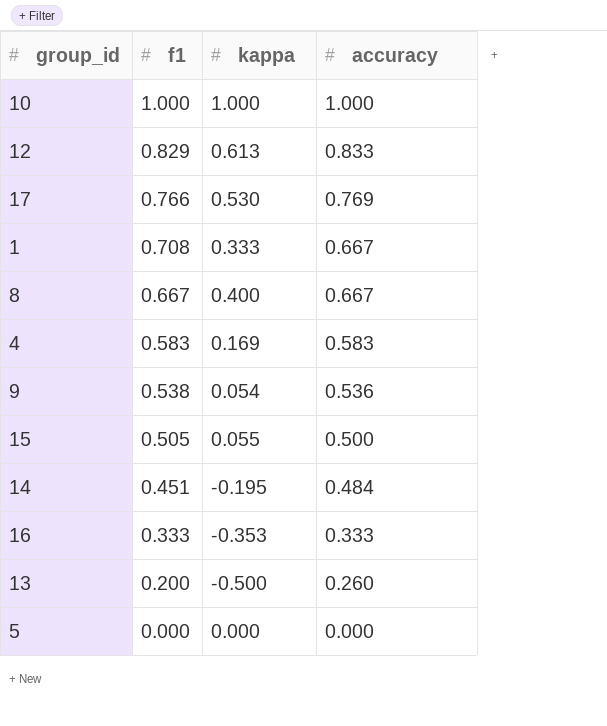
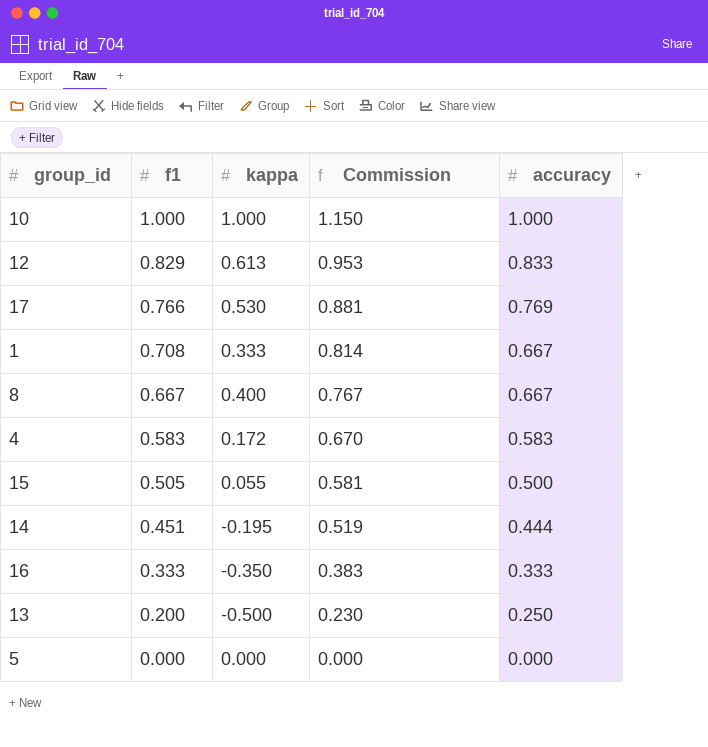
column Commission | formula: none -> [f1] * 1.15
row 9: 0.538 | 0.054 | 0.536 -> none
4 | kappa: 0.169 -> 0.172
14 | accuracy: 0.484 -> 0.444
16 | kappa: -0.353 -> -0.350
13 | accuracy: 0.260 -> 0.250

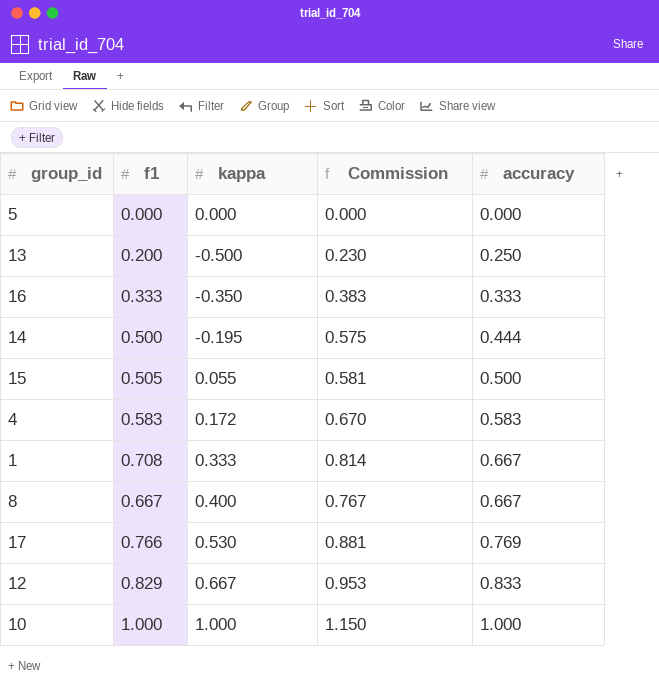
row order: f1 descending -> accuracy ascending
14 | f1: 0.451 -> 0.500
14 | Commission: 0.519 -> 0.575
12 | kappa: 0.613 -> 0.667

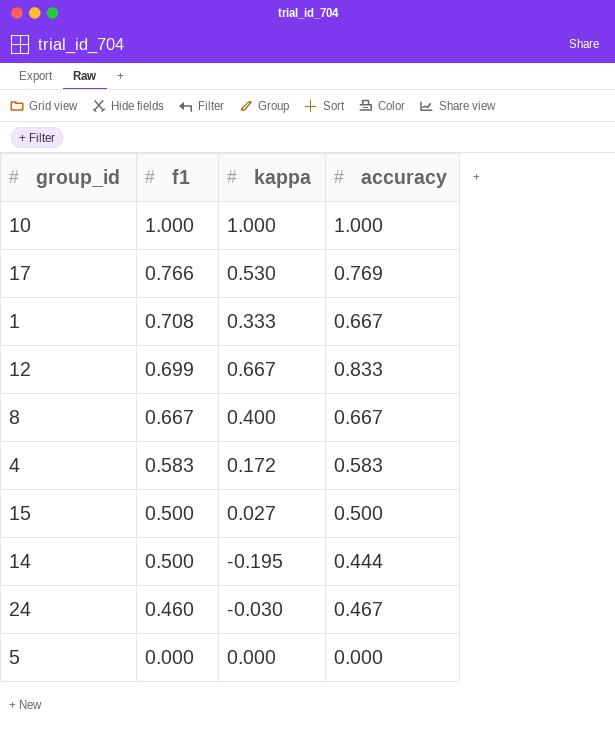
row order: accuracy ascending -> f1 descending
column Commission | formula: [f1] * 1.15 -> none
row 13: 0.200 | -0.500 | 0.230 | 0.250 -> none
row 16: 0.333 | -0.350 | 0.383 | 0.333 -> none
12 | f1: 0.829 -> 0.699
15 | f1: 0.505 -> 0.500
15 | kappa: 0.055 -> 0.027
row 24: none -> 0.460 | -0.030 | 0.467

